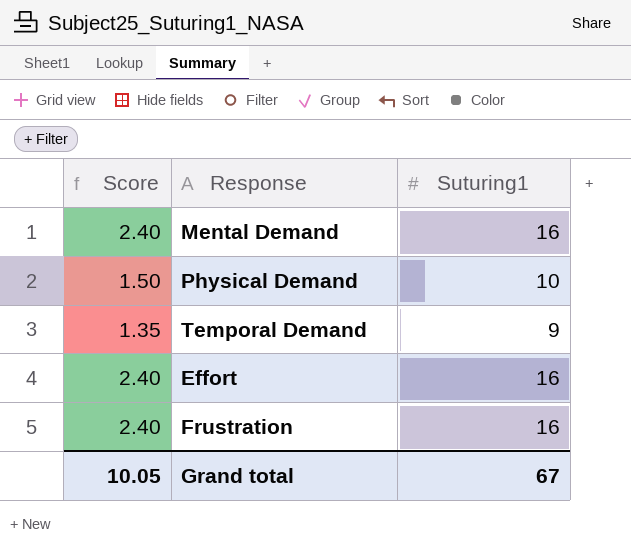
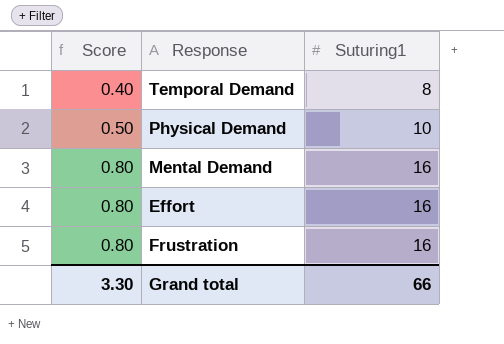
row order: none -> Score ascending
column Score | formula: [Suturing1] * 0.15 -> [Suturing1] * 0.05
Temporal Demand | Suturing1: 9 -> 8
Grand total | Score: 10.05 -> 3.30
Grand total | Suturing1: 67 -> 66

